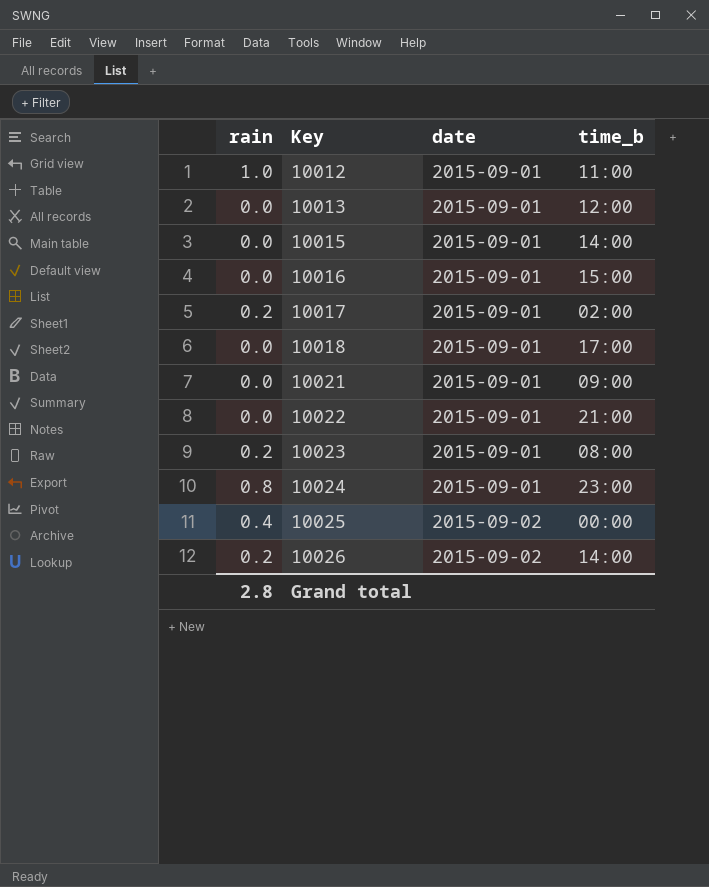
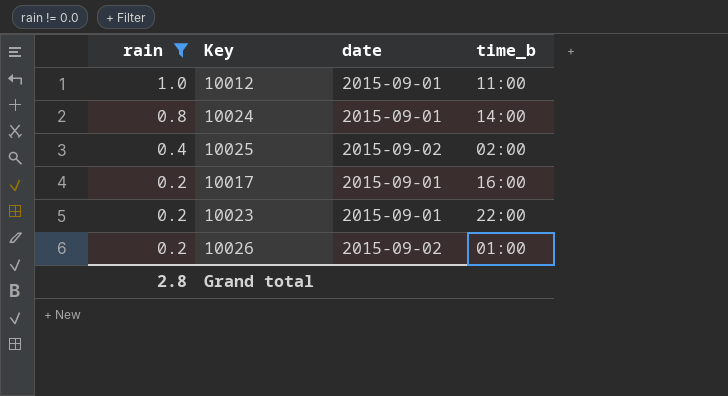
filter: none -> rain != 0.0
row order: Key ascending -> rain descending
10024 | time_b: 23:00 -> 14:00
10025 | time_b: 00:00 -> 02:00
10017 | time_b: 02:00 -> 16:00
10023 | time_b: 08:00 -> 22:00
10026 | time_b: 14:00 -> 01:00

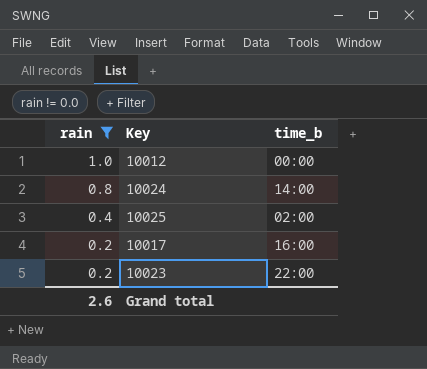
column date | position: 3 -> none
row 10026: 0.2 | 2015-09-02 | 01:00 -> none
10012 | time_b: 11:00 -> 00:00
Grand total | rain: 2.8 -> 2.6

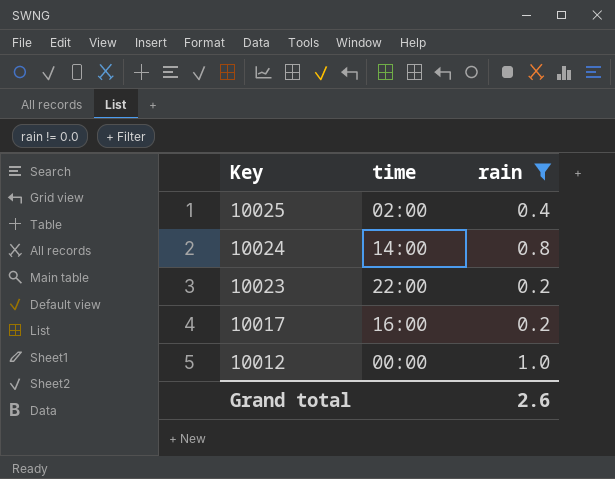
row order: rain descending -> Key descending
column name: time_b -> time
column rain | position: 1 -> 3

